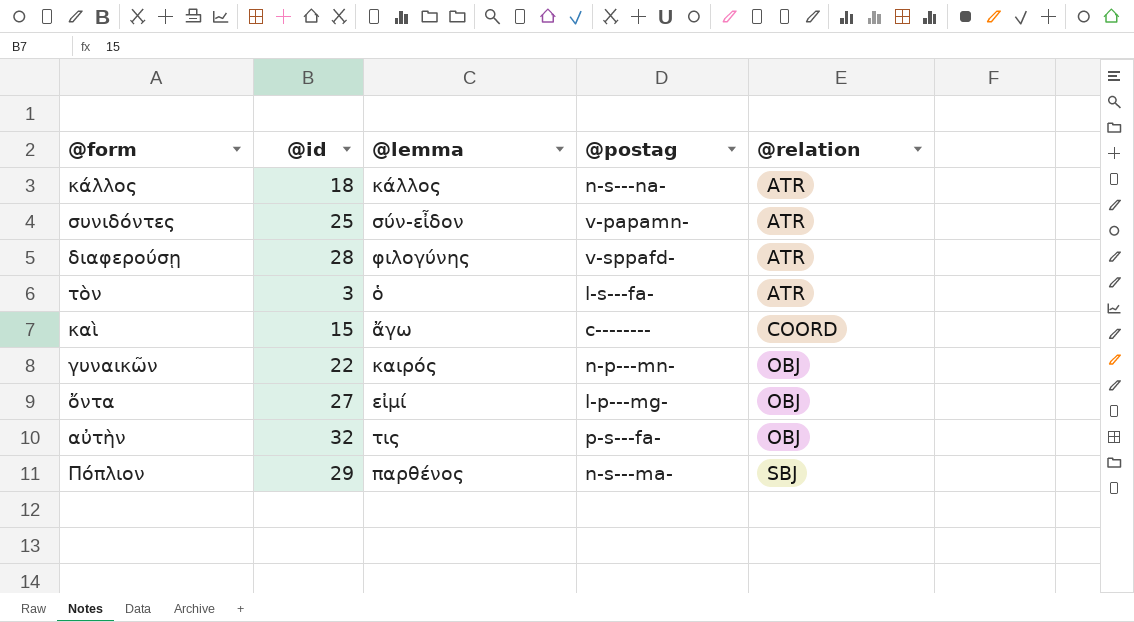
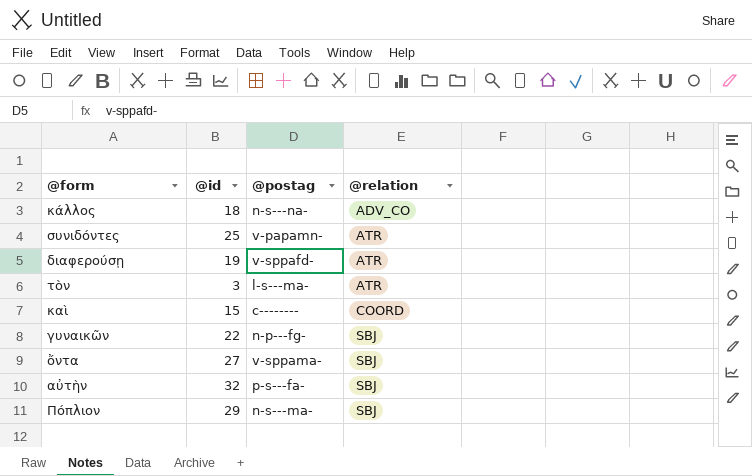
column @lemma | position: 3 -> none
κάλλος | @relation: ATR -> ADV_CO
διαφερούσῃ | @id: 28 -> 19
τὸν | @postag: l-s---fa- -> l-s---ma-
γυναικῶν | @postag: n-p---mn- -> n-p---fg-
γυναικῶν | @relation: OBJ -> SBJ
ὄντα | @postag: l-p---mg- -> v-sppama-
ὄντα | @relation: OBJ -> SBJ
αὐτὴν | @relation: OBJ -> SBJ

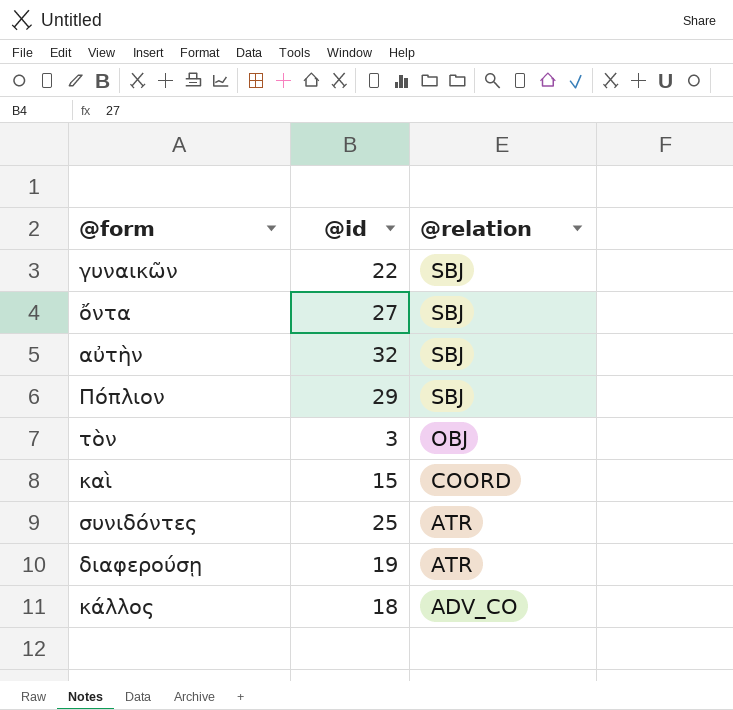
row order: @relation ascending -> @relation descending
column @postag | position: 3 -> none
τὸν | @relation: ATR -> OBJ

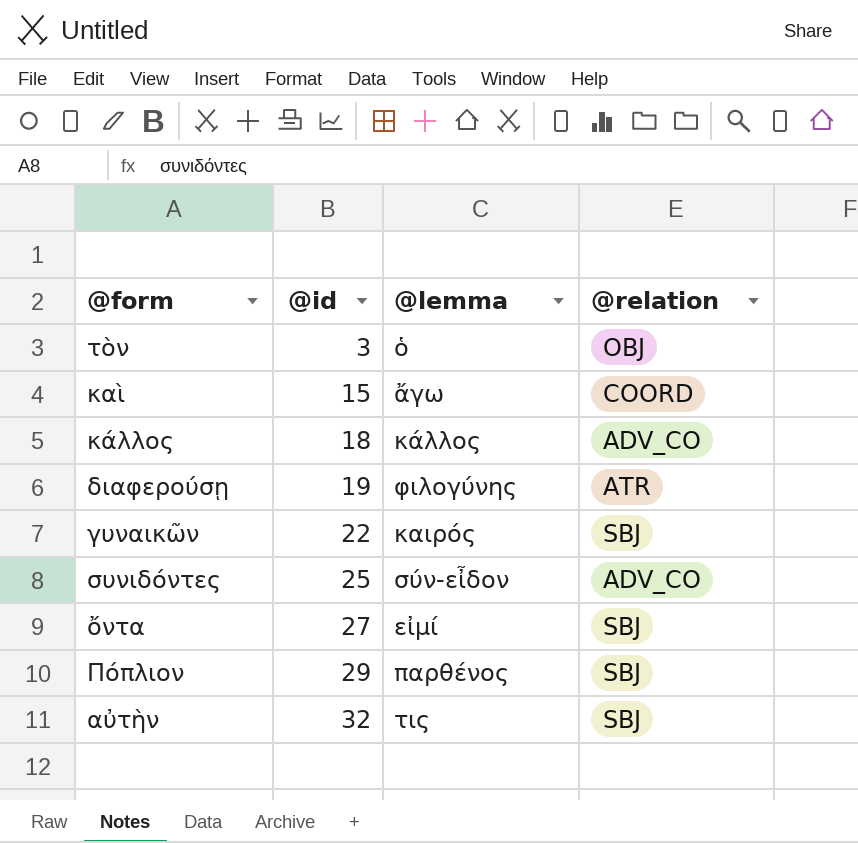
row order: @relation descending -> @id ascending
column @lemma | position: none -> 3
συνιδόντες | @relation: ATR -> ADV_CO

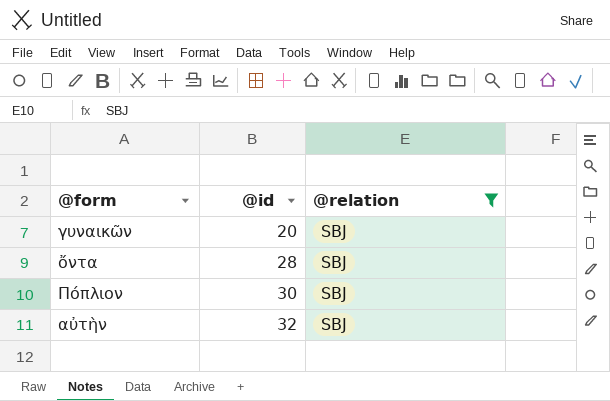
filter: none -> @relation = SBJ
column @lemma | position: 3 -> none
γυναικῶν | @id: 22 -> 20
ὄντα | @id: 27 -> 28
Πόπλιον | @id: 29 -> 30

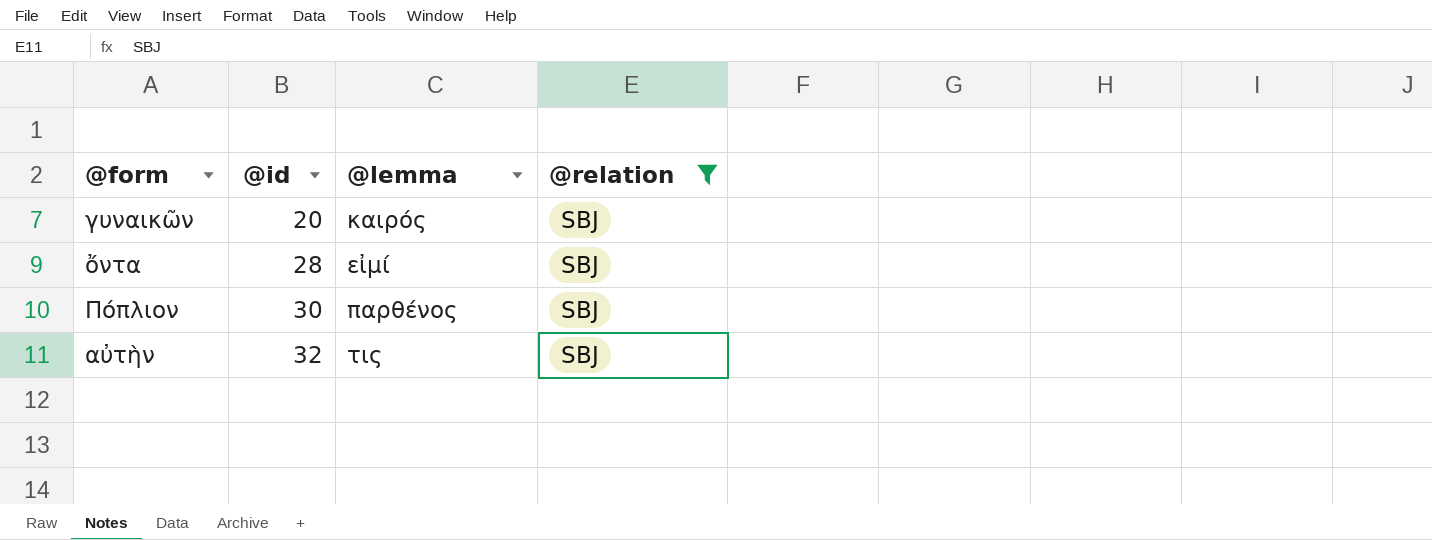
column @lemma | position: none -> 3

